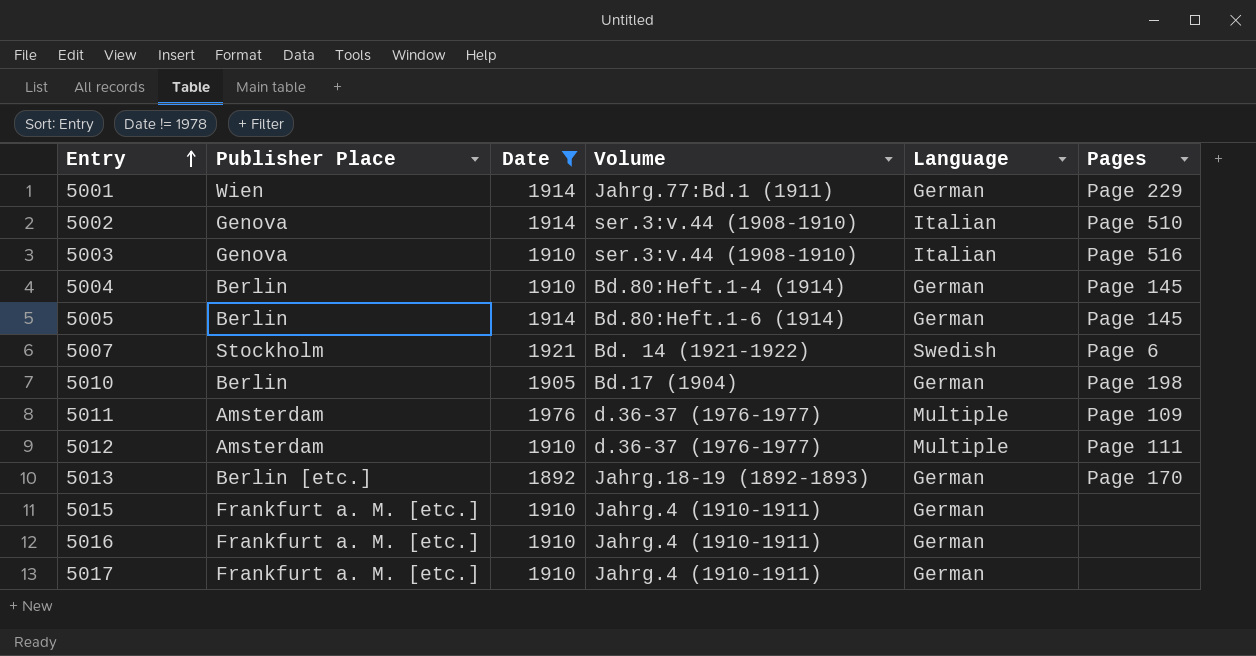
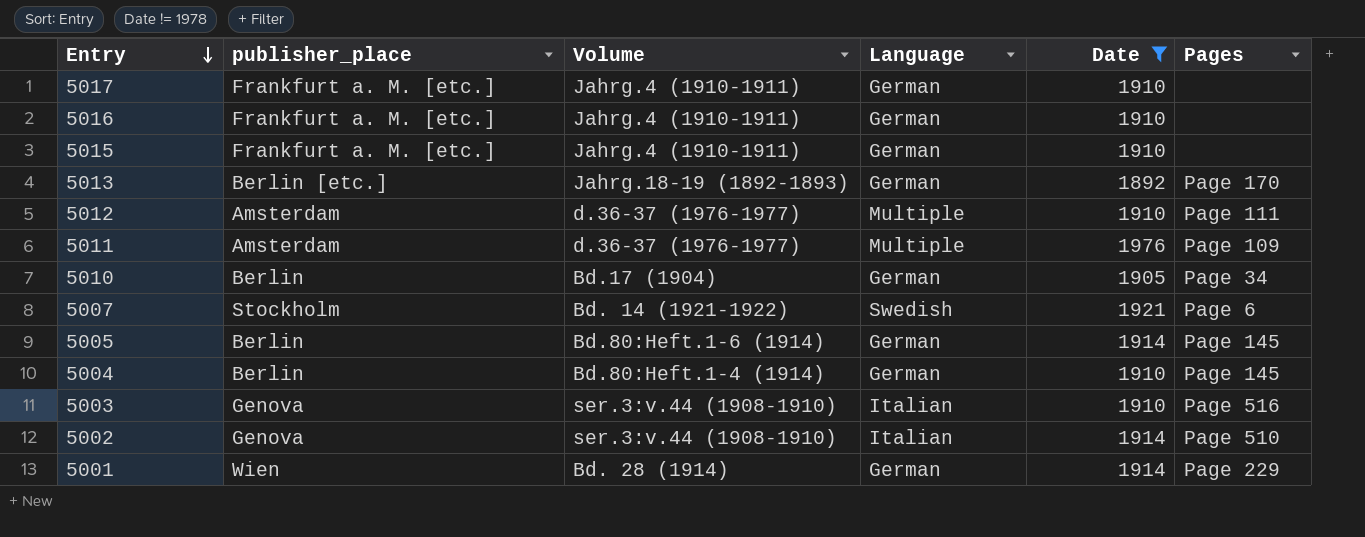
row order: Entry ascending -> Entry descending
column name: Publisher Place -> publisher_place
column Date | position: 3 -> 5
5010 | Pages: Page 198 -> Page 34
5001 | Volume: Jahrg.77:Bd.1 (1911) -> Bd. 28 (1914)

